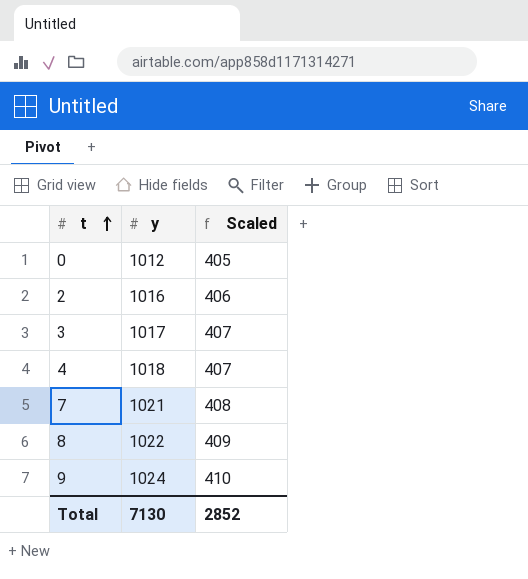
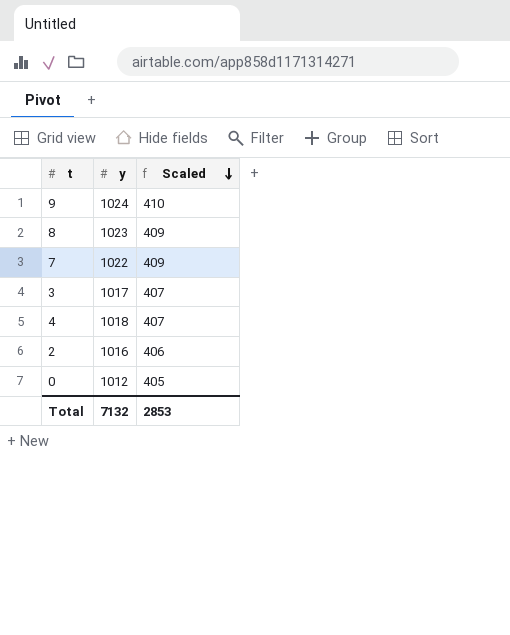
row order: t ascending -> Scaled descending
8 | y: 1022 -> 1023
7 | y: 1021 -> 1022
7 | Scaled: 408 -> 409
Total | y: 7130 -> 7132
Total | Scaled: 2852 -> 2853

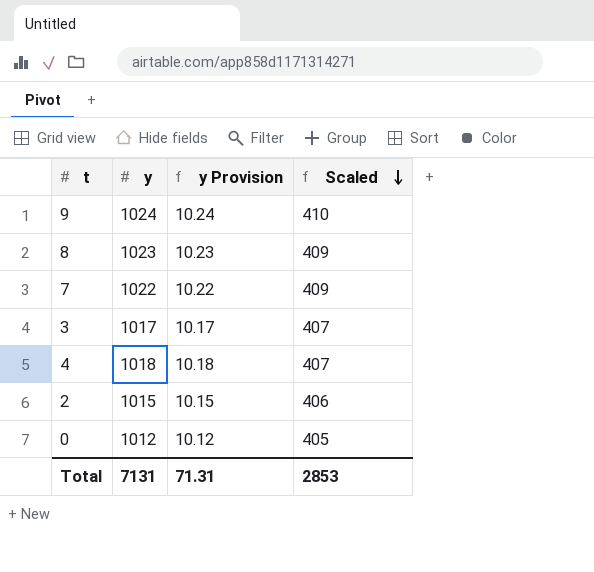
column y Provision | formula: none -> [y] * 0.01
2 | y: 1016 -> 1015
Total | y: 7132 -> 7131

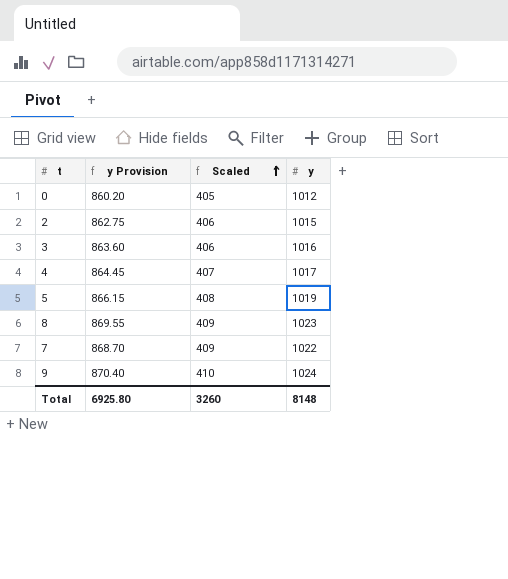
row order: Scaled descending -> Scaled ascending
column y Provision | formula: [y] * 0.01 -> [y] * 0.85
column y | position: 2 -> 4
3 | Scaled: 407 -> 406
3 | y: 1017 -> 1016
4 | y: 1018 -> 1017
row 5: none -> 866.15 | 408 | 1019
Total | y Provision: 71.31 -> 6925.80
Total | Scaled: 2853 -> 3260
Total | y: 7131 -> 8148

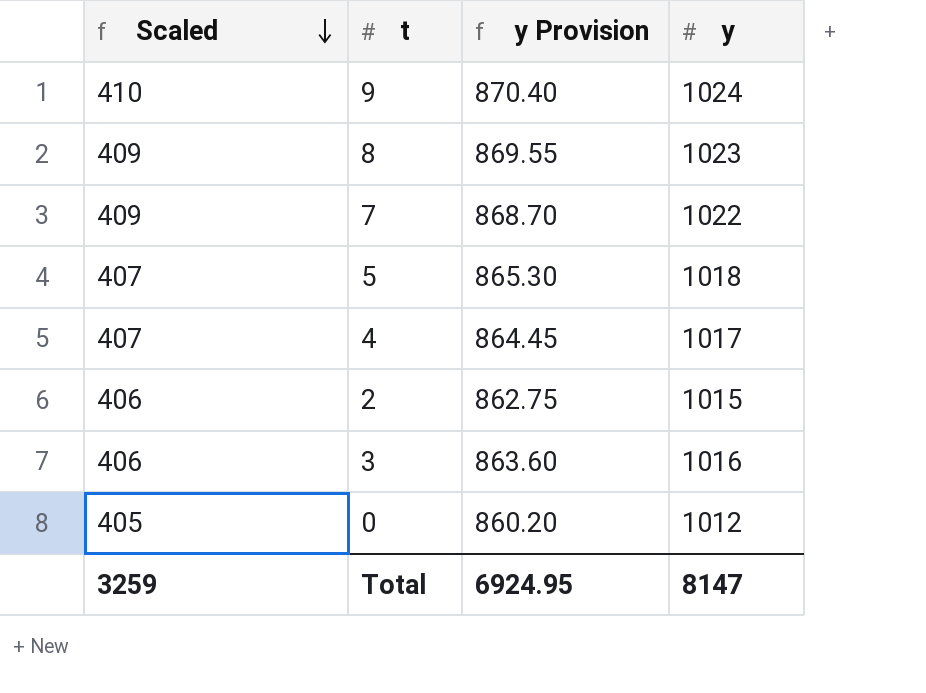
row order: Scaled ascending -> Scaled descending
column Scaled | position: 3 -> 1
5 | Scaled: 408 -> 407
5 | y Provision: 866.15 -> 865.30
5 | y: 1019 -> 1018
Total | Scaled: 3260 -> 3259
Total | y Provision: 6925.80 -> 6924.95
Total | y: 8148 -> 8147

